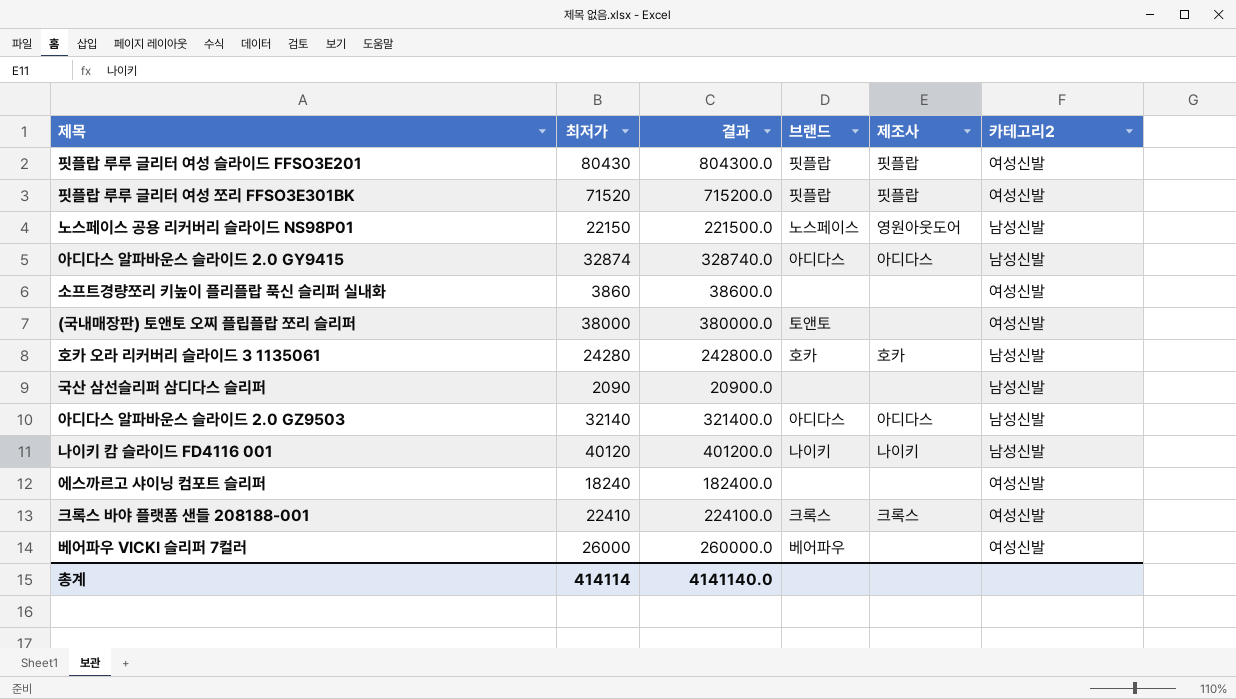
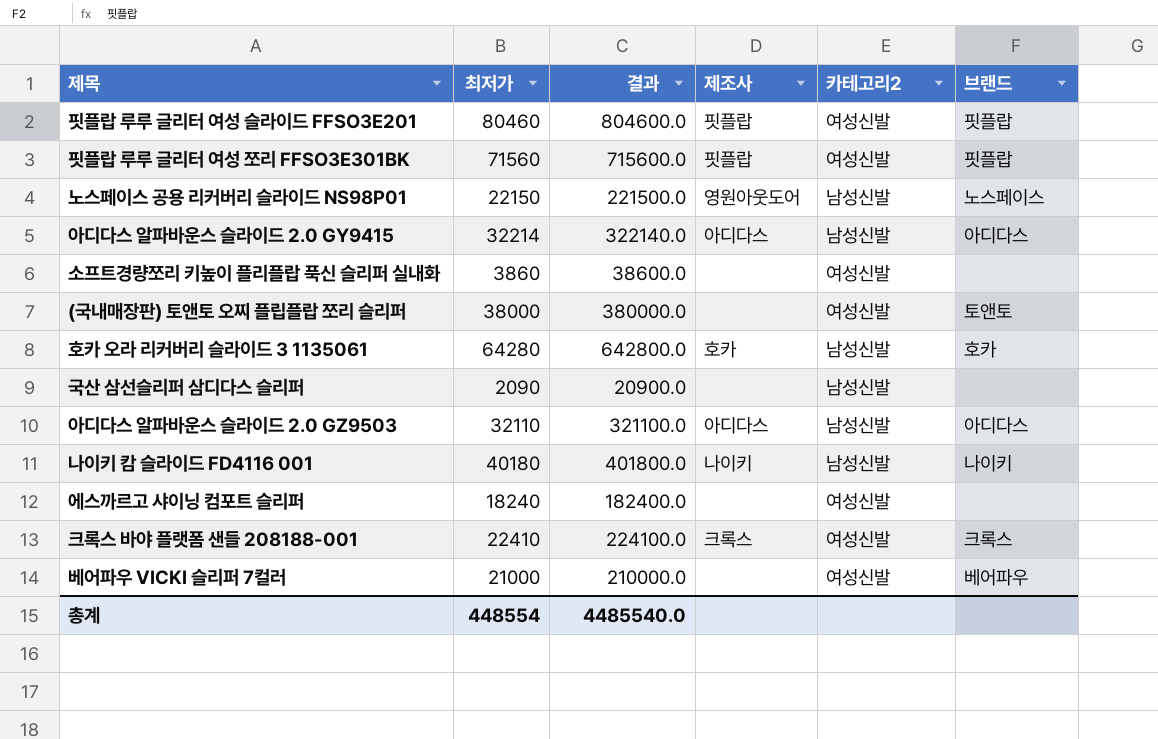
column 브랜드 | position: 4 -> 6
핏플랍 루루 글리터 여성 슬라이드 FFSO3E201 | 최저가: 80430 -> 80460
핏플랍 루루 글리터 여성 슬라이드 FFSO3E201 | 결과: 804300.0 -> 804600.0
핏플랍 루루 글리터 여성 쪼리 FFSO3E301BK | 최저가: 71520 -> 71560
핏플랍 루루 글리터 여성 쪼리 FFSO3E301BK | 결과: 715200.0 -> 715600.0
아디다스 알파바운스 슬라이드 2.0 GY9415 | 최저가: 32874 -> 32214
아디다스 알파바운스 슬라이드 2.0 GY9415 | 결과: 328740.0 -> 322140.0
호카 오라 리커버리 슬라이드 3 1135061 | 최저가: 24280 -> 64280
호카 오라 리커버리 슬라이드 3 1135061 | 결과: 242800.0 -> 642800.0
아디다스 알파바운스 슬라이드 2.0 GZ9503 | 최저가: 32140 -> 32110
아디다스 알파바운스 슬라이드 2.0 GZ9503 | 결과: 321400.0 -> 321100.0
나이키 캄 슬라이드 FD4116 001 | 최저가: 40120 -> 40180
나이키 캄 슬라이드 FD4116 001 | 결과: 401200.0 -> 401800.0
베어파우 VICKI 슬리퍼 7컬러 | 최저가: 26000 -> 21000
베어파우 VICKI 슬리퍼 7컬러 | 결과: 260000.0 -> 210000.0
총계 | 최저가: 414114 -> 448554
총계 | 결과: 4141140.0 -> 4485540.0

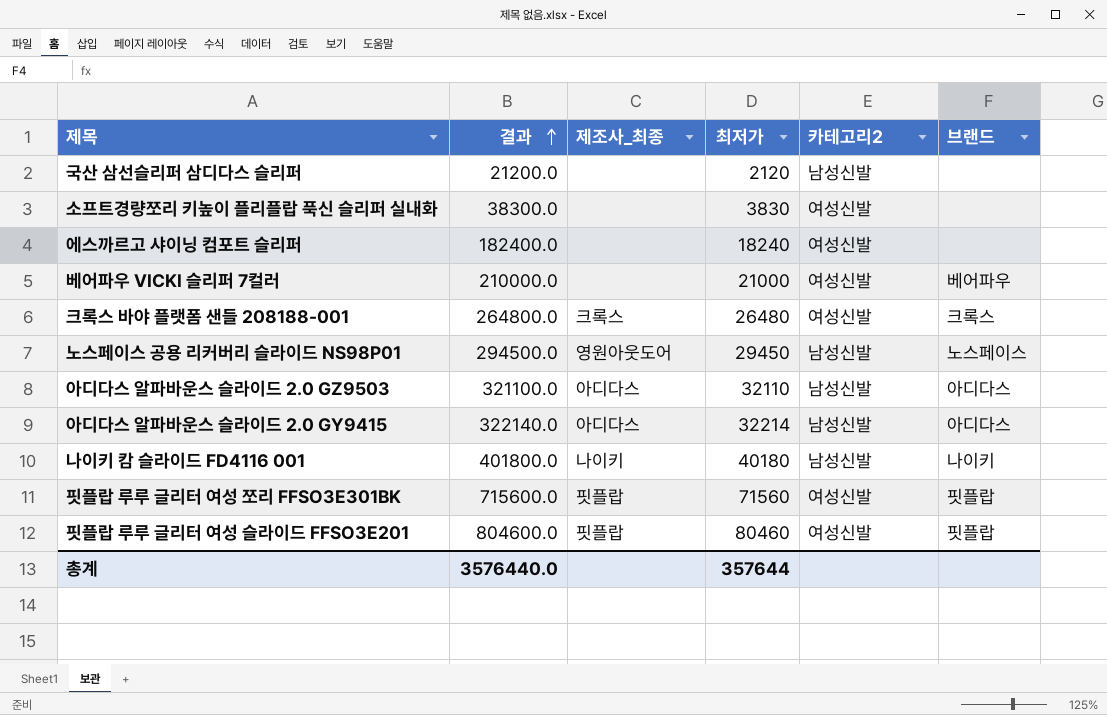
row order: none -> 결과 ascending
column name: 제조사 -> 제조사_최종
column 최저가 | position: 2 -> 4
row (국내매장판) 토앤토 오찌 플립플랍 쪼리 슬리퍼: 38000 | 380000.0 | none | 여성신발 | 토앤토 -> none
row 호카 오라 리커버리 슬라이드 3 1135061: 64280 | 642800.0 | 호카 | 남성신발 | 호카 -> none
국산 삼선슬리퍼 삼디다스 슬리퍼 | 결과: 20900.0 -> 21200.0
국산 삼선슬리퍼 삼디다스 슬리퍼 | 최저가: 2090 -> 2120
소프트경량쪼리 키높이 플리플랍 푹신 슬리퍼 실내화 | 결과: 38600.0 -> 38300.0
소프트경량쪼리 키높이 플리플랍 푹신 슬리퍼 실내화 | 최저가: 3860 -> 3830
크록스 바야 플랫폼 샌들 208188-001 | 결과: 224100.0 -> 264800.0
크록스 바야 플랫폼 샌들 208188-001 | 최저가: 22410 -> 26480
노스페이스 공용 리커버리 슬라이드 NS98P01 | 결과: 221500.0 -> 294500.0
노스페이스 공용 리커버리 슬라이드 NS98P01 | 최저가: 22150 -> 29450
총계 | 결과: 4485540.0 -> 3576440.0
총계 | 최저가: 448554 -> 357644

